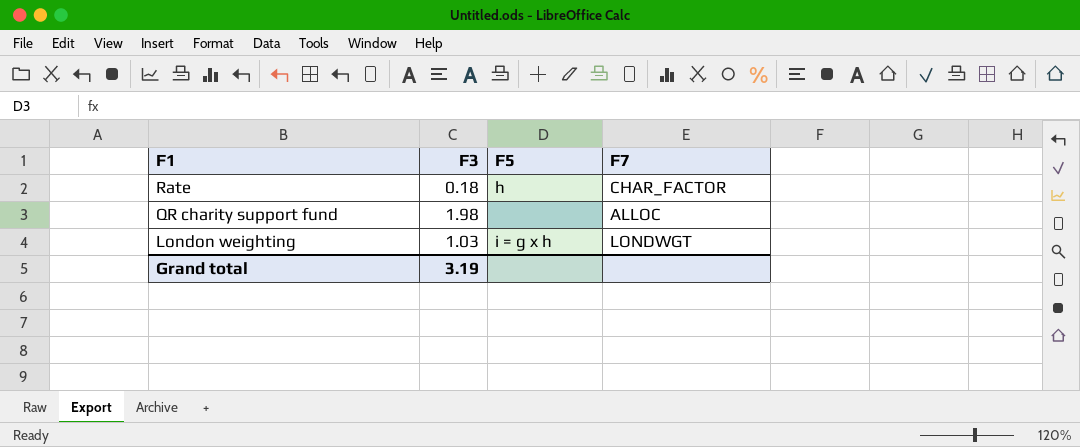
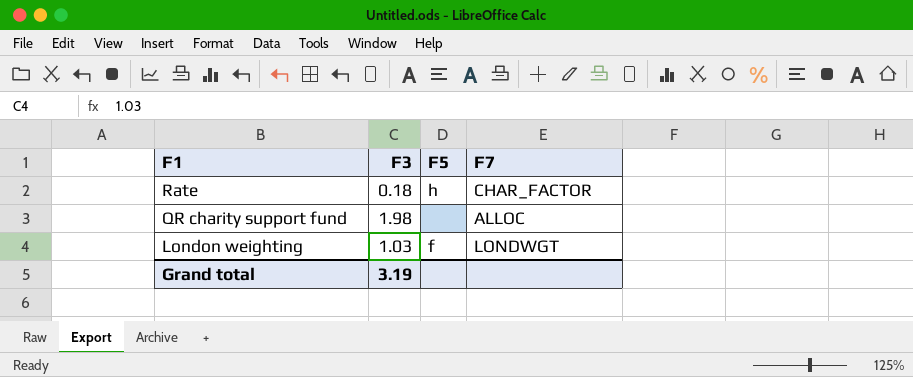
London weighting | F5: i = g x h -> f

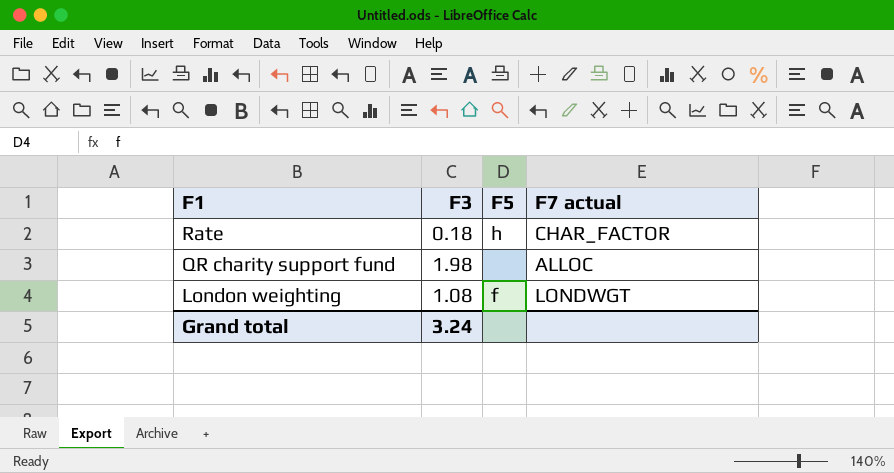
column name: F7 -> F7 actual
London weighting | F3: 1.03 -> 1.08
Grand total | F3: 3.19 -> 3.24

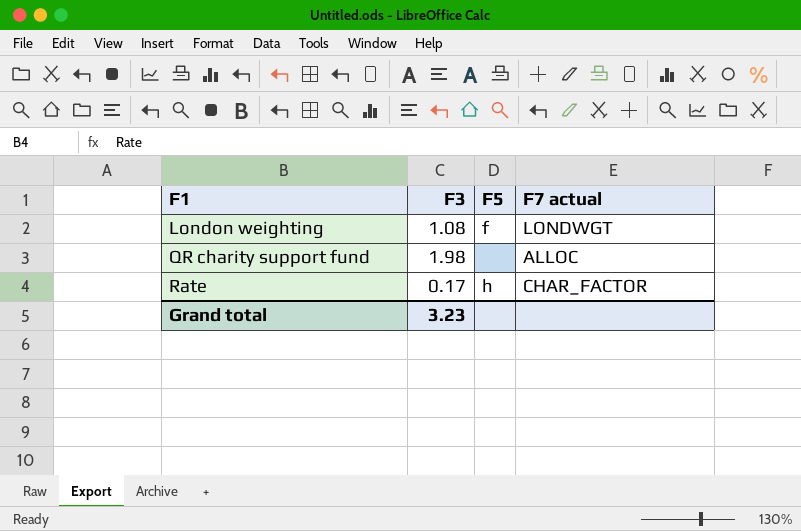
row order: F1 descending -> F1 ascending
Rate | F3: 0.18 -> 0.17
Grand total | F3: 3.24 -> 3.23

